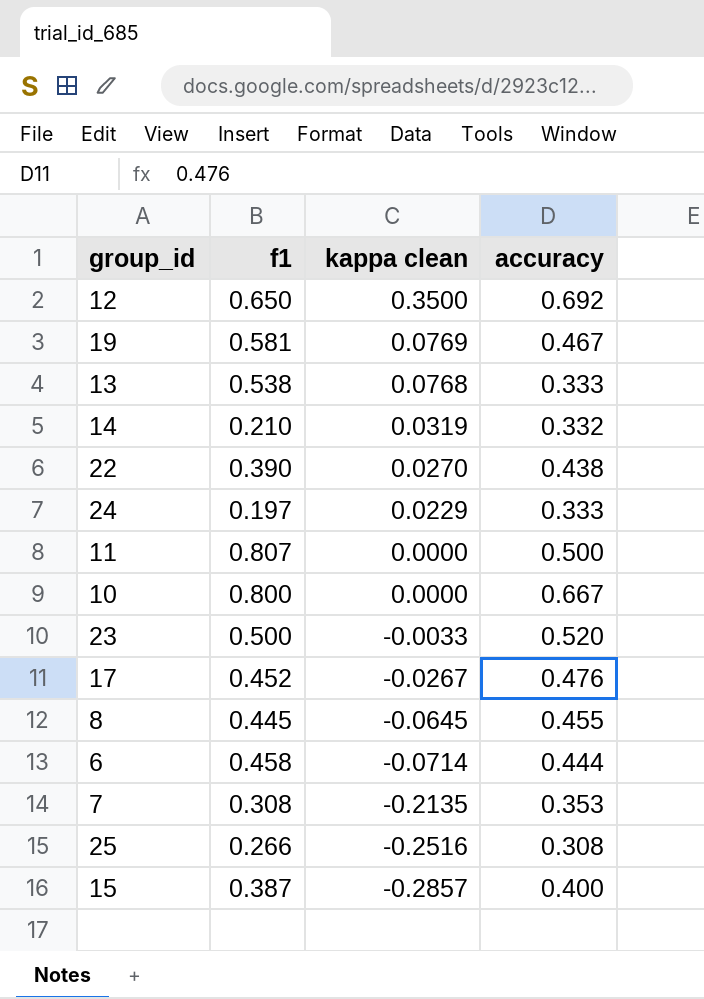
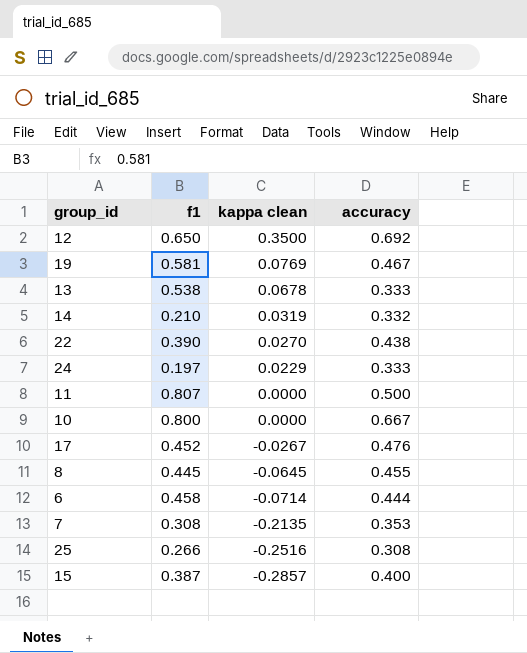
row 23: 0.500 | -0.0033 | 0.520 -> none
13 | kappa clean: 0.0768 -> 0.0678

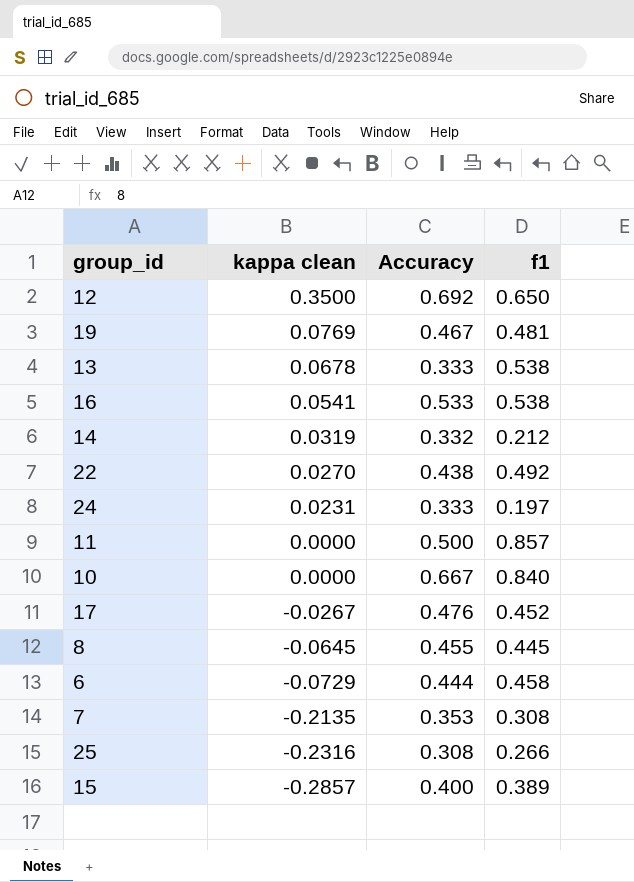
column name: accuracy -> Accuracy
column f1 | position: 2 -> 4
19 | f1: 0.581 -> 0.481
row 16: none -> 0.0541 | 0.533 | 0.538
14 | f1: 0.210 -> 0.212
22 | f1: 0.390 -> 0.492
24 | kappa clean: 0.0229 -> 0.0231
11 | f1: 0.807 -> 0.857
10 | f1: 0.800 -> 0.840
6 | kappa clean: -0.0714 -> -0.0729
25 | kappa clean: -0.2516 -> -0.2316
15 | f1: 0.387 -> 0.389

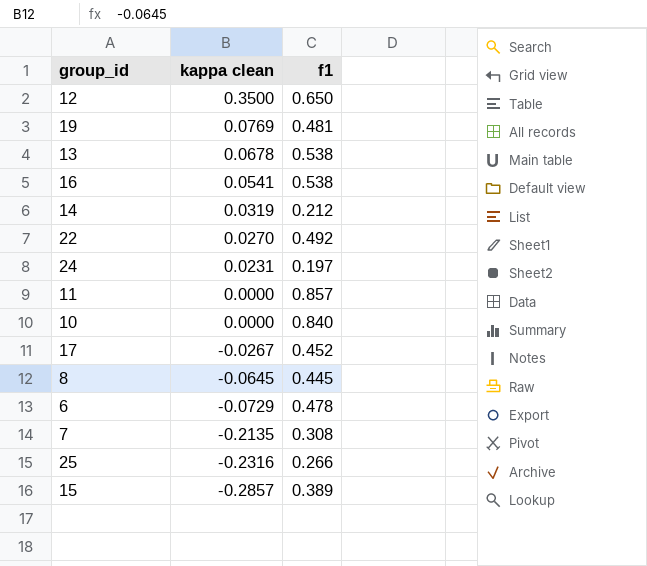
column Accuracy | position: 3 -> none
6 | f1: 0.458 -> 0.478

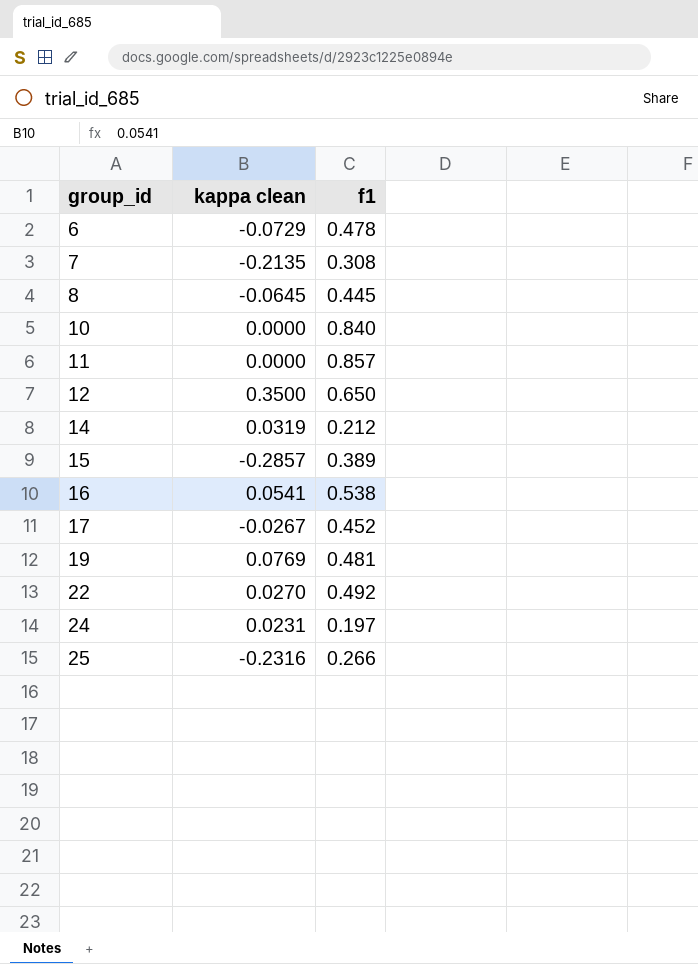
row order: kappa clean descending -> group_id ascending
row 13: 0.0678 | 0.538 -> none

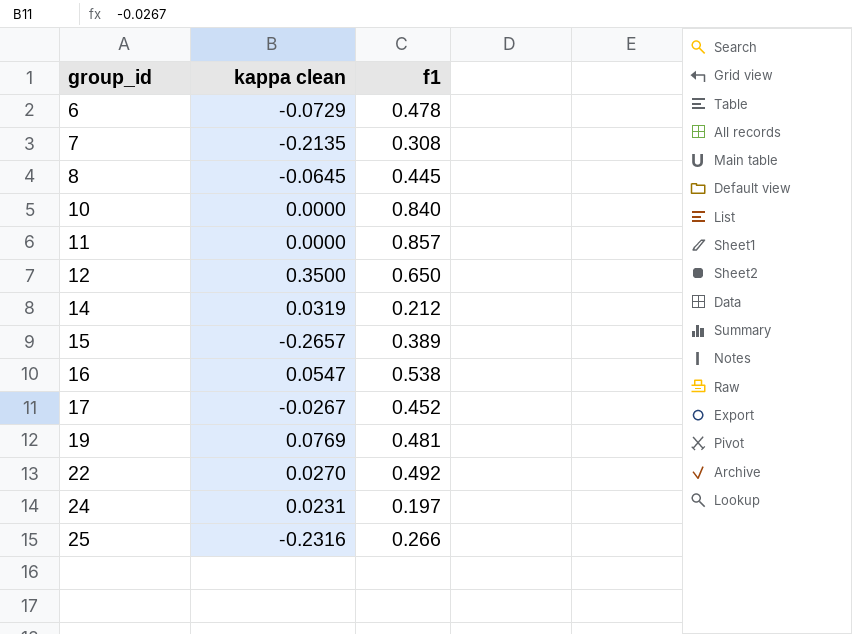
15 | kappa clean: -0.2857 -> -0.2657
16 | kappa clean: 0.0541 -> 0.0547

